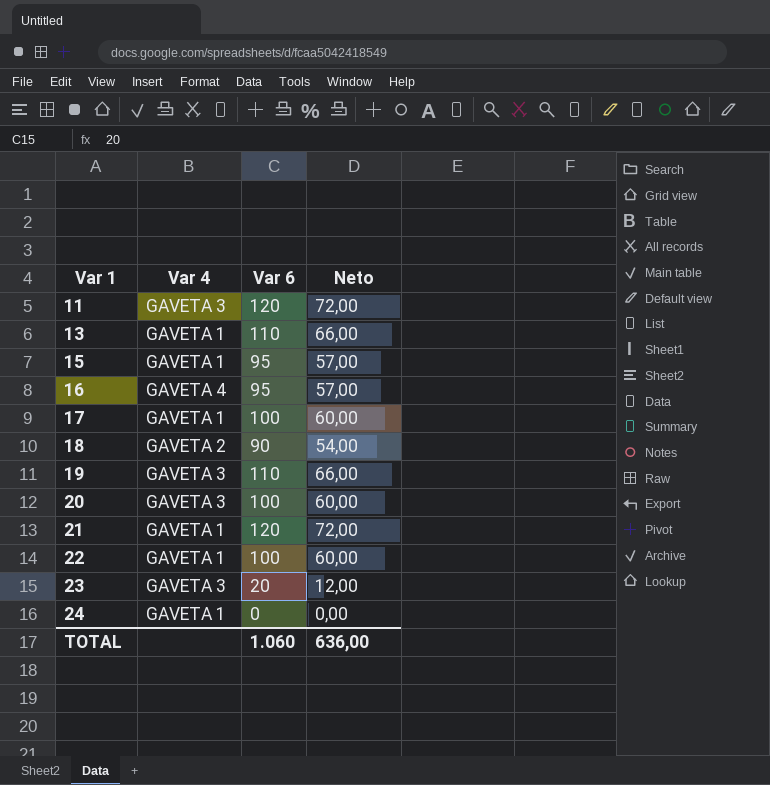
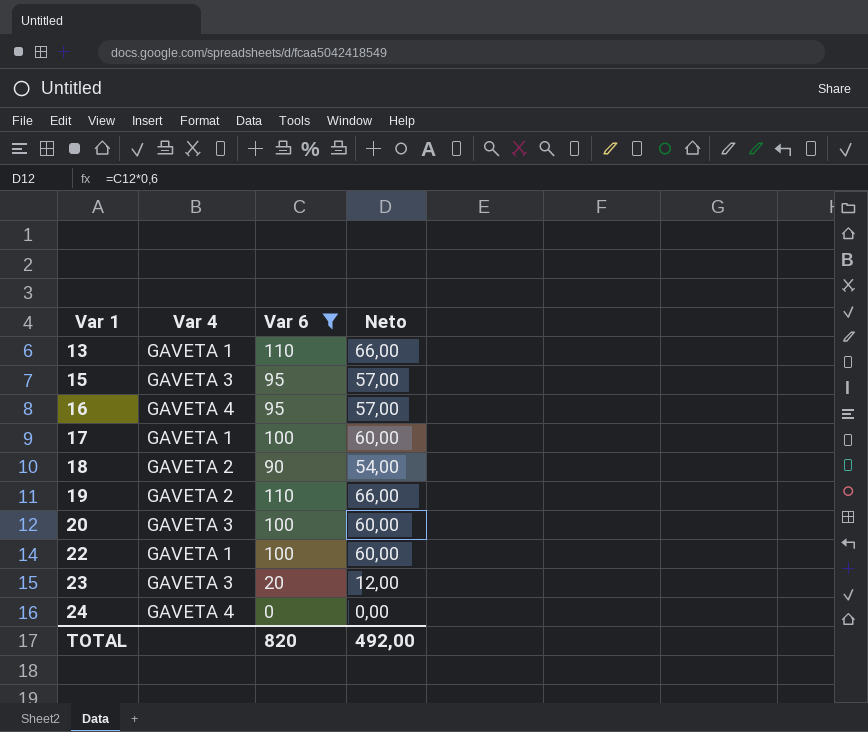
filter: none -> Var 6 != 120
15 | Var 4: GAVETA 1 -> GAVETA 3
19 | Var 4: GAVETA 3 -> GAVETA 2
24 | Var 4: GAVETA 1 -> GAVETA 4
TOTAL | Var 6: 1.060 -> 820
TOTAL | Neto: 636,00 -> 492,00

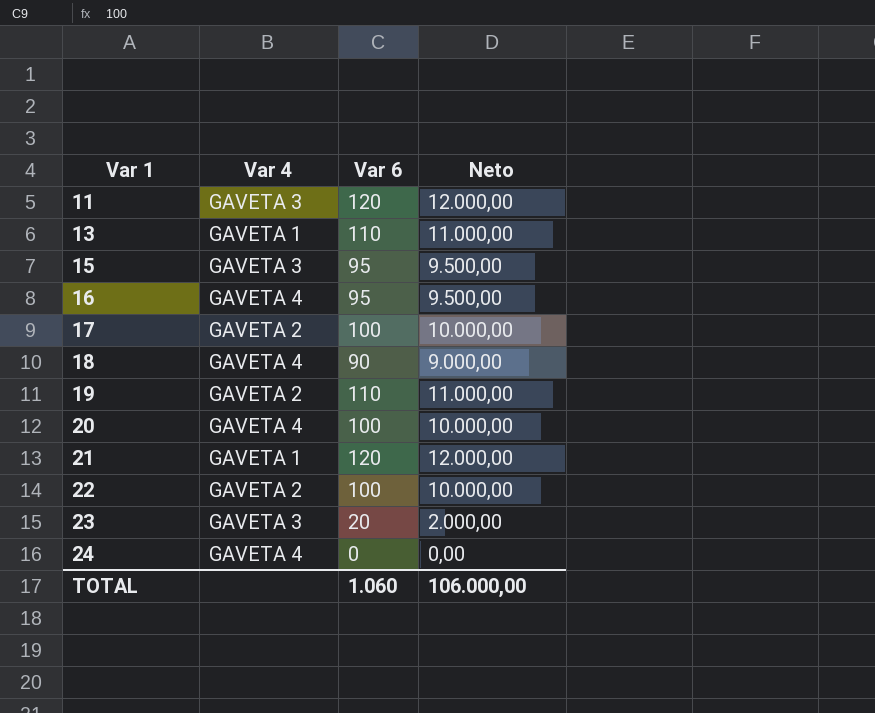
filter: Var 6 != 120 -> none
column Neto | formula: [Var 6] * 0,6 -> [Var 6] * 100
17 | Var 4: GAVETA 1 -> GAVETA 2
18 | Var 4: GAVETA 2 -> GAVETA 4
20 | Var 4: GAVETA 3 -> GAVETA 4
22 | Var 4: GAVETA 1 -> GAVETA 2
TOTAL | Var 6: 820 -> 1.060
TOTAL | Neto: 492,00 -> 106.000,00

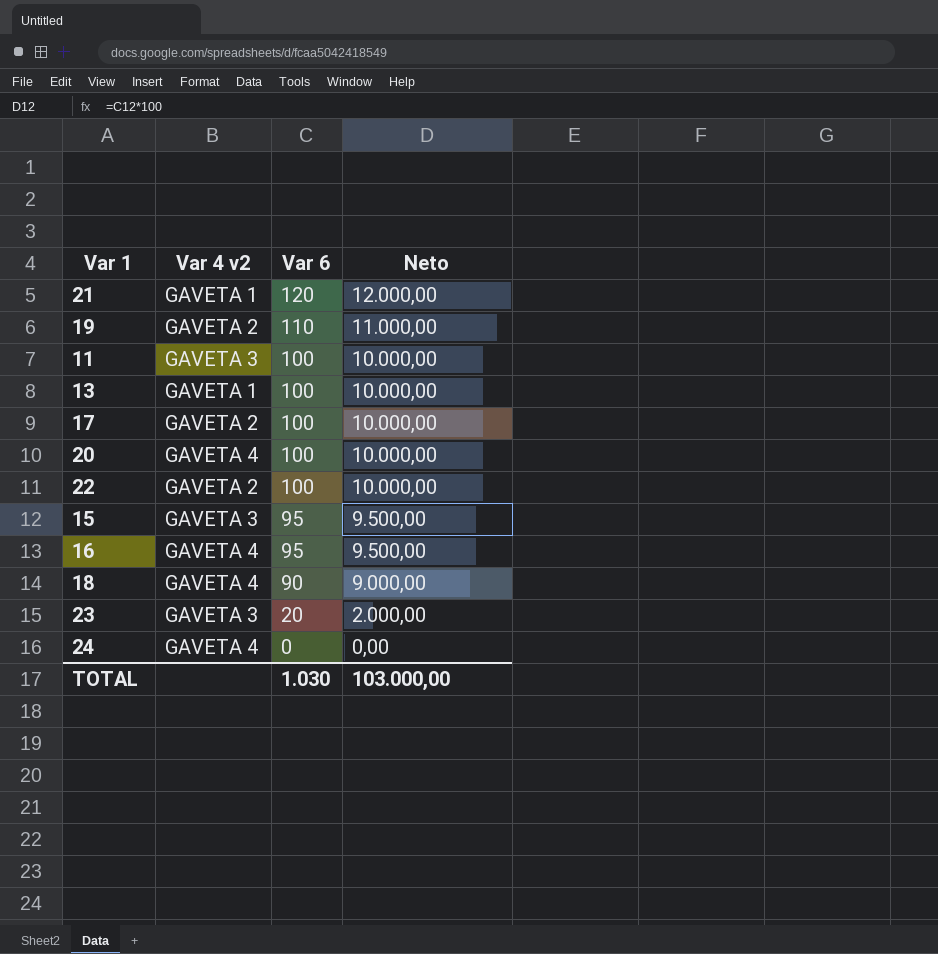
row order: Var 1 ascending -> Var 6 descending
column name: Var 4 -> Var 4 v2
11 | Var 6: 120 -> 100
11 | Neto: 12.000,00 -> 10.000,00
13 | Var 6: 110 -> 100
13 | Neto: 11.000,00 -> 10.000,00
TOTAL | Var 6: 1.060 -> 1.030
TOTAL | Neto: 106.000,00 -> 103.000,00

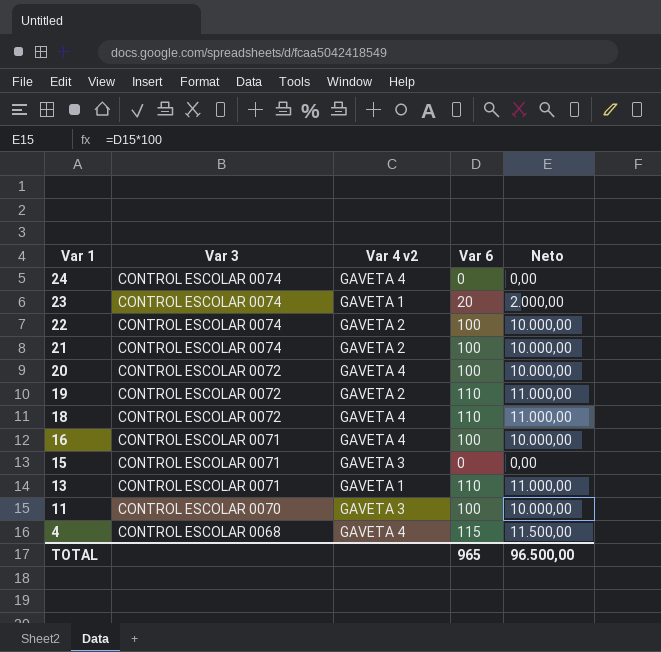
row order: Var 6 descending -> Var 1 descending
column Var 3 | position: none -> 2
row 17: GAVETA 2 | 100 | 10.000,00 -> none
23 | Var 4 v2: GAVETA 3 -> GAVETA 1
21 | Var 4 v2: GAVETA 1 -> GAVETA 2
21 | Var 6: 120 -> 100
21 | Neto: 12.000,00 -> 10.000,00
18 | Var 6: 90 -> 110
18 | Neto: 9.000,00 -> 11.000,00
16 | Var 6: 95 -> 100
16 | Neto: 9.500,00 -> 10.000,00
15 | Var 6: 95 -> 0
15 | Neto: 9.500,00 -> 0,00
13 | Var 6: 100 -> 110
13 | Neto: 10.000,00 -> 11.000,00
row 4: none -> CONTROL ESCOLAR 0068 | GAVETA 4 | 115 | 11.500,00
TOTAL | Var 6: 1.030 -> 965
TOTAL | Neto: 103.000,00 -> 96.500,00

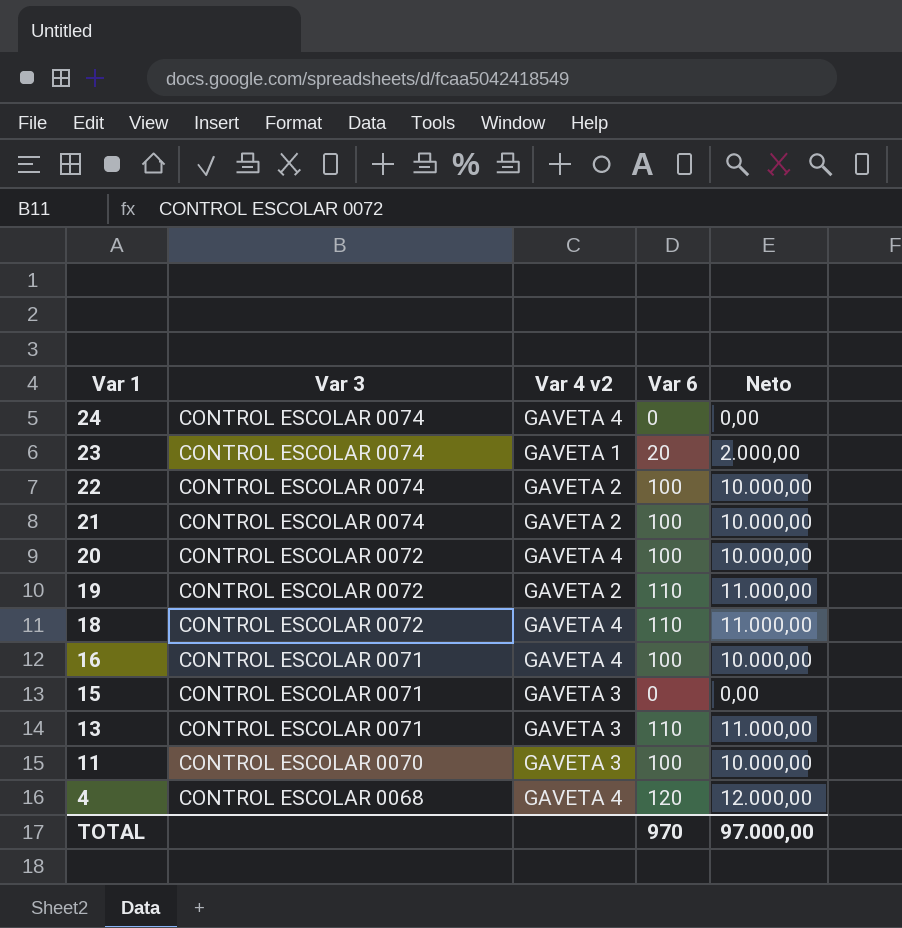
13 | Var 4 v2: GAVETA 1 -> GAVETA 3
4 | Var 6: 115 -> 120
4 | Neto: 11.500,00 -> 12.000,00
TOTAL | Var 6: 965 -> 970
TOTAL | Neto: 96.500,00 -> 97.000,00

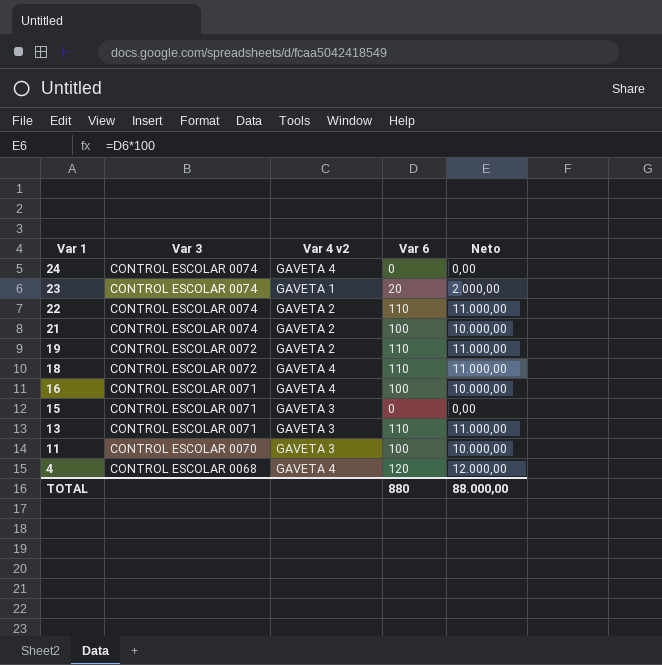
row 20: CONTROL ESCOLAR 0072 | GAVETA 4 | 100 | 10.000,00 -> none
22 | Var 6: 100 -> 110
22 | Neto: 10.000,00 -> 11.000,00
TOTAL | Var 6: 970 -> 880
TOTAL | Neto: 97.000,00 -> 88.000,00

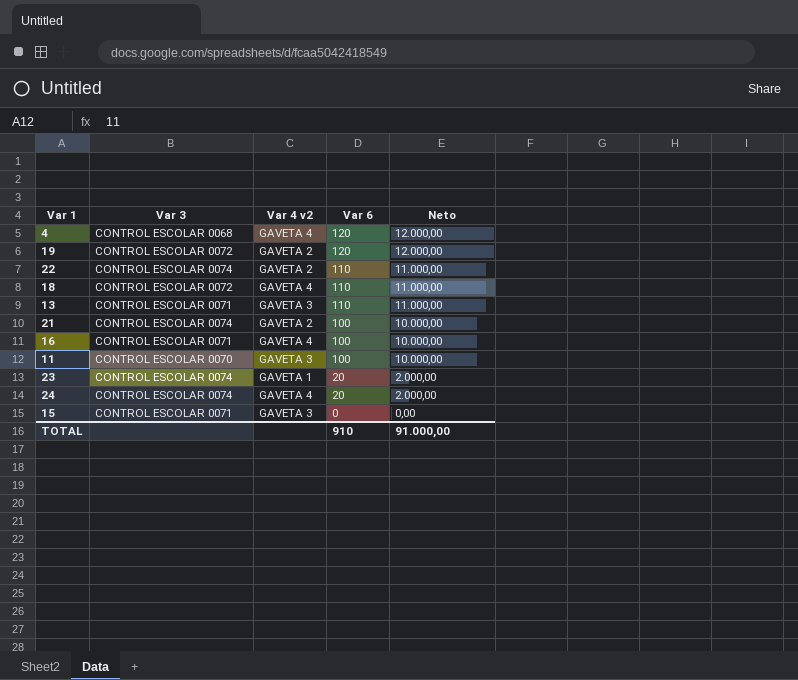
row order: Var 1 descending -> Var 6 descending
19 | Var 6: 110 -> 120
19 | Neto: 11.000,00 -> 12.000,00
24 | Var 6: 0 -> 20
24 | Neto: 0,00 -> 2.000,00
TOTAL | Var 6: 880 -> 910
TOTAL | Neto: 88.000,00 -> 91.000,00

